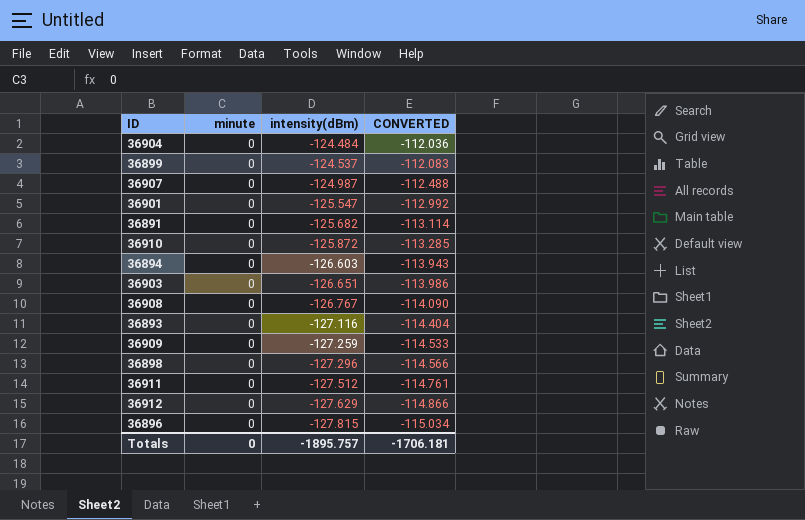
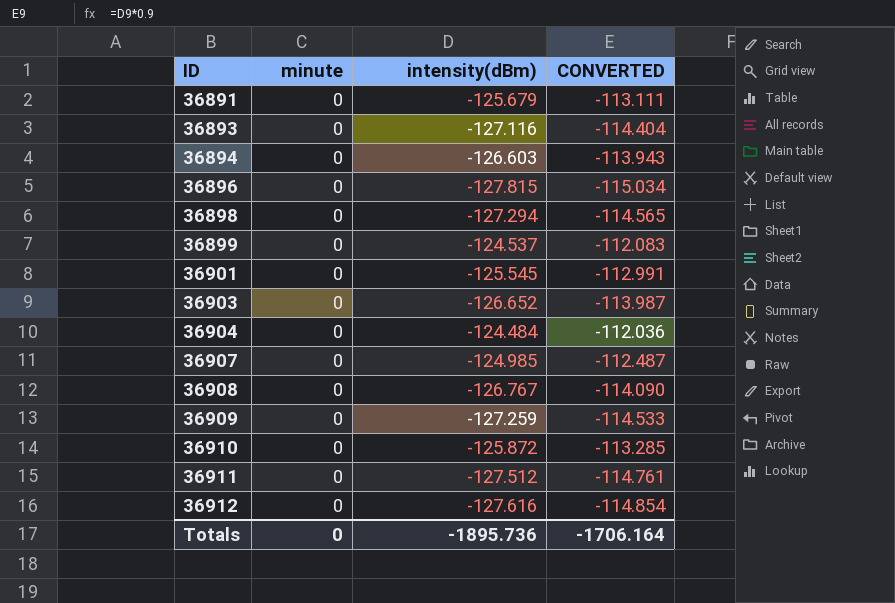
row order: intensity(dBm) descending -> ID ascending
36891 | intensity(dBm): -125.682 -> -125.679
36891 | CONVERTED: -113.114 -> -113.111
36898 | intensity(dBm): -127.296 -> -127.294
36898 | CONVERTED: -114.566 -> -114.565
36901 | intensity(dBm): -125.547 -> -125.545
36901 | CONVERTED: -112.992 -> -112.991
36903 | intensity(dBm): -126.651 -> -126.652
36903 | CONVERTED: -113.986 -> -113.987
36907 | intensity(dBm): -124.987 -> -124.985
36907 | CONVERTED: -112.488 -> -112.487
36912 | intensity(dBm): -127.629 -> -127.616
36912 | CONVERTED: -114.866 -> -114.854
Totals | intensity(dBm): -1895.757 -> -1895.736
Totals | CONVERTED: -1706.181 -> -1706.164

